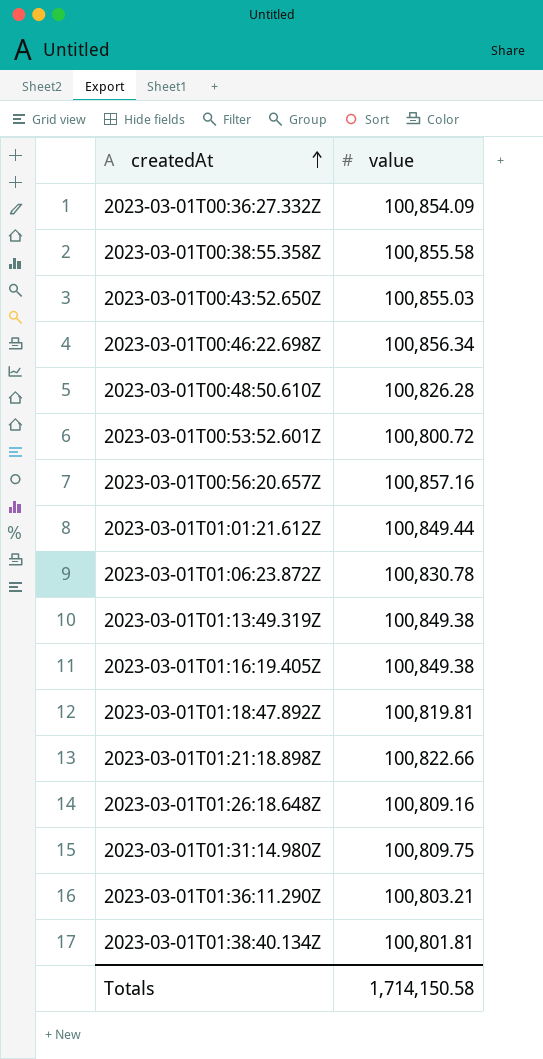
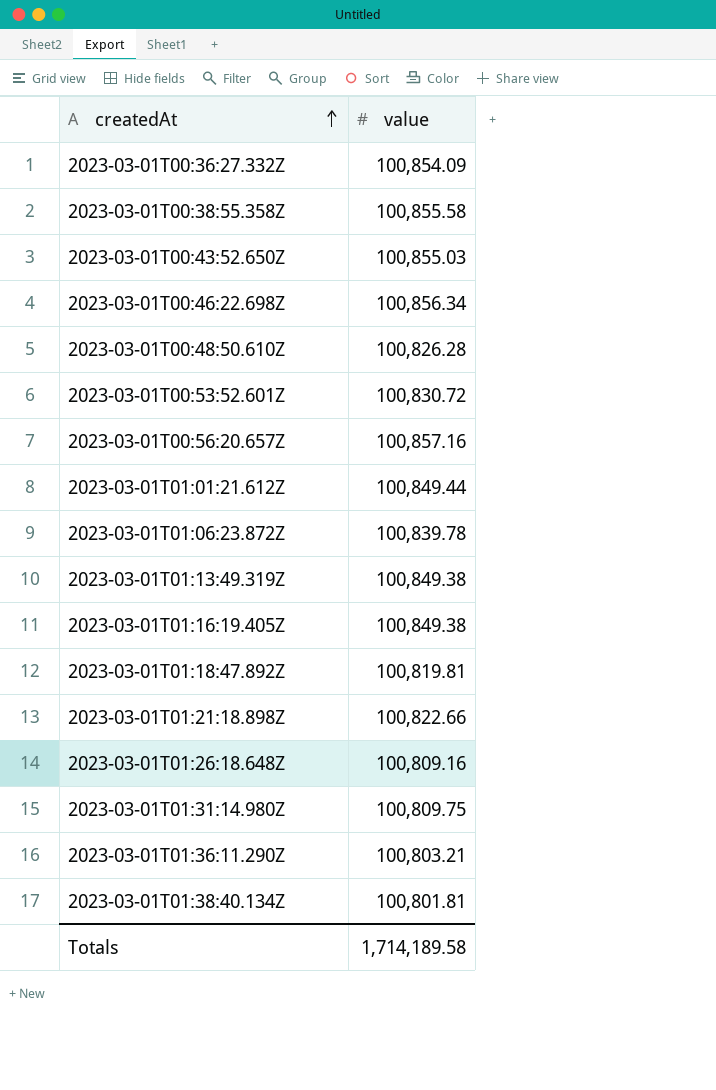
2023-03-01T00:53:52.601Z | value: 100,800.72 -> 100,830.72
2023-03-01T01:06:23.872Z | value: 100,830.78 -> 100,839.78
Totals | value: 1,714,150.58 -> 1,714,189.58

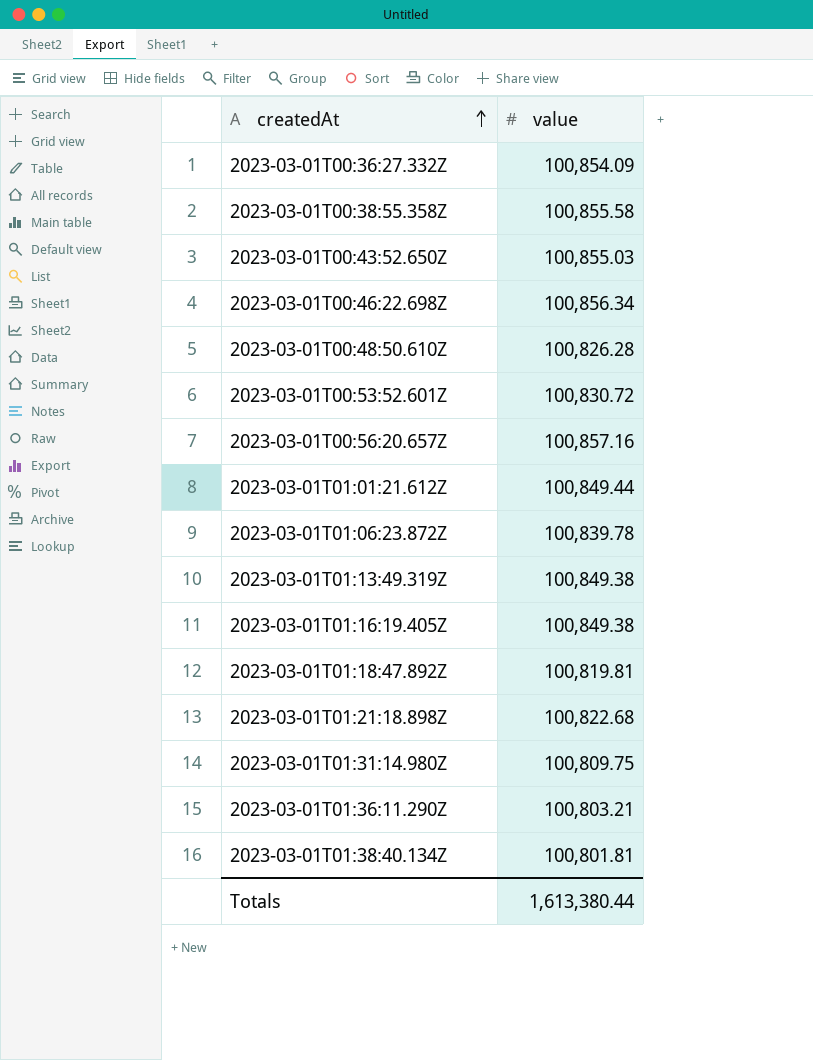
row 2023-03-01T01:26:18.648Z: 100,809.16 -> none
2023-03-01T01:21:18.898Z | value: 100,822.66 -> 100,822.68
Totals | value: 1,714,189.58 -> 1,613,380.44

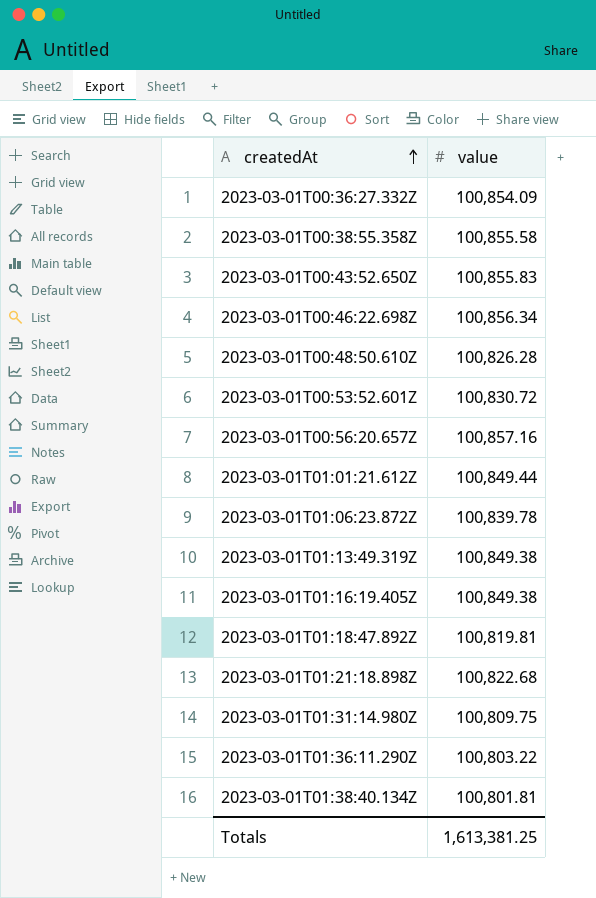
2023-03-01T00:43:52.650Z | value: 100,855.03 -> 100,855.83
2023-03-01T01:36:11.290Z | value: 100,803.21 -> 100,803.22
Totals | value: 1,613,380.44 -> 1,613,381.25

